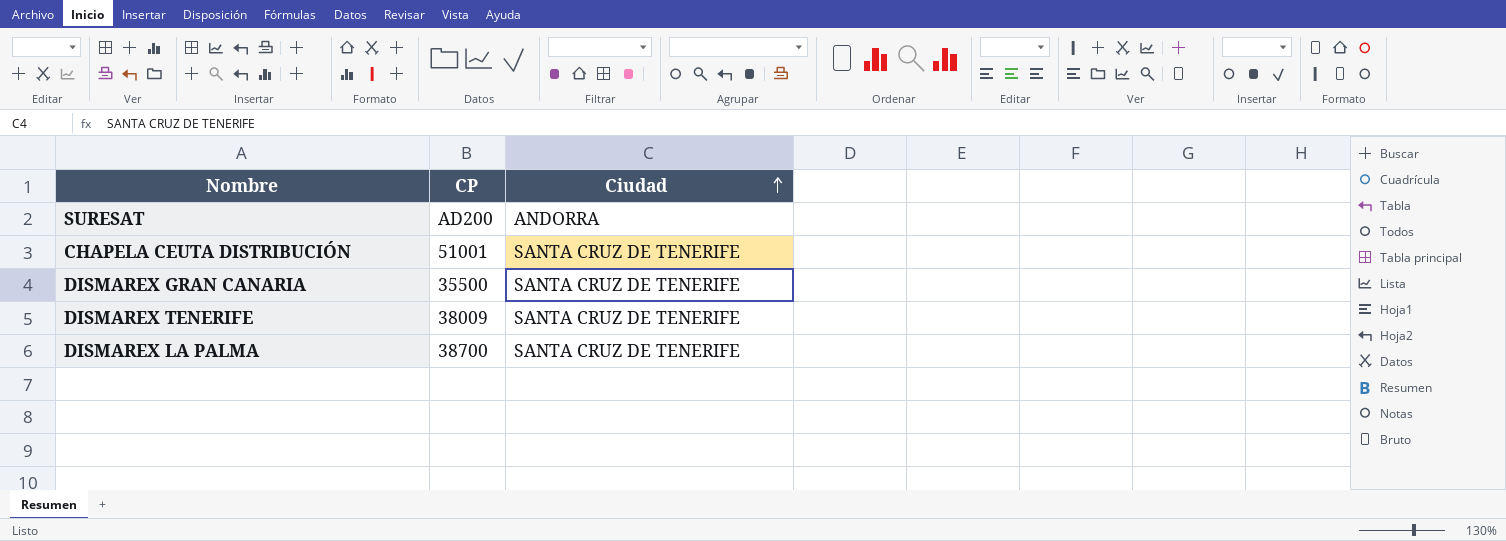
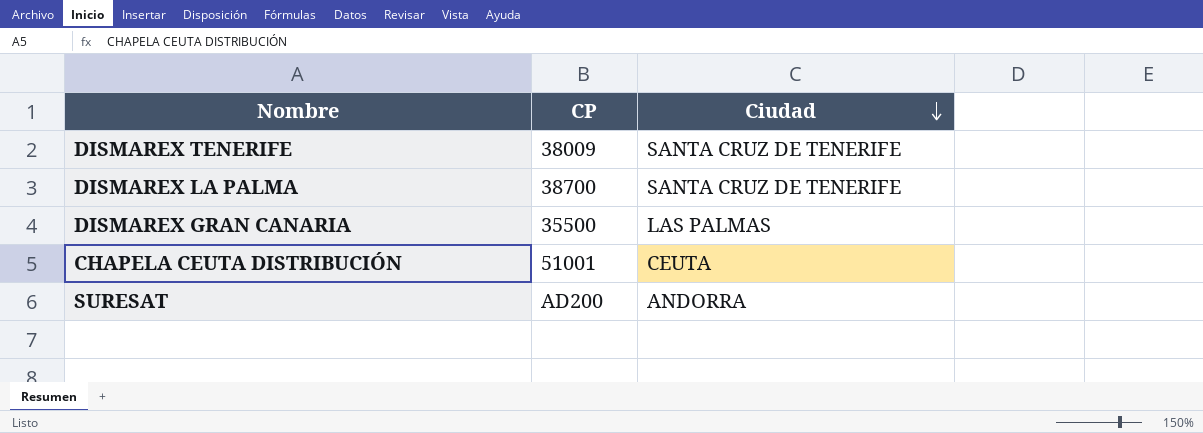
row order: Ciudad ascending -> Ciudad descending
DISMAREX GRAN CANARIA | Ciudad: SANTA CRUZ DE TENERIFE -> LAS PALMAS
CHAPELA CEUTA DISTRIBUCIÓN | Ciudad: SANTA CRUZ DE TENERIFE -> CEUTA

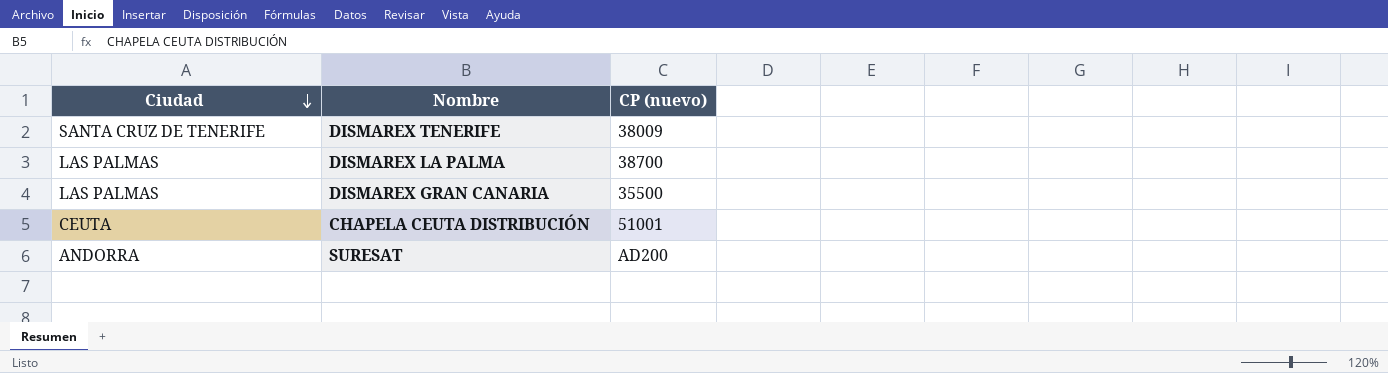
column Ciudad | position: 3 -> 1
column name: CP -> CP (nuevo)
DISMAREX LA PALMA | Ciudad: SANTA CRUZ DE TENERIFE -> LAS PALMAS

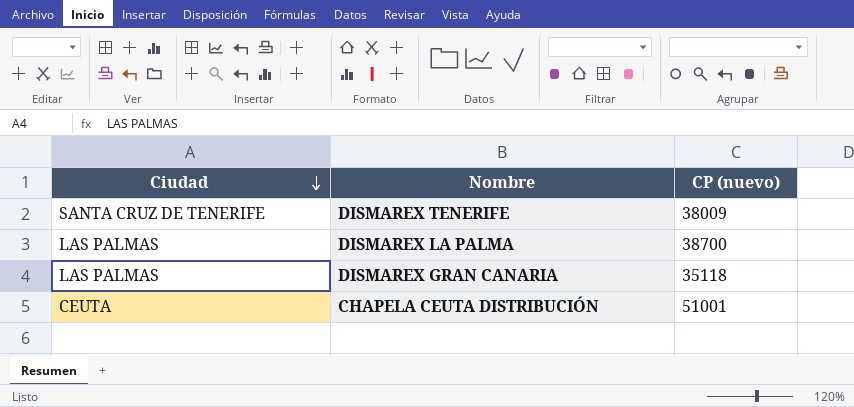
row SURESAT: ANDORRA | AD200 -> none
DISMAREX GRAN CANARIA | CP (nuevo): 35500 -> 35118

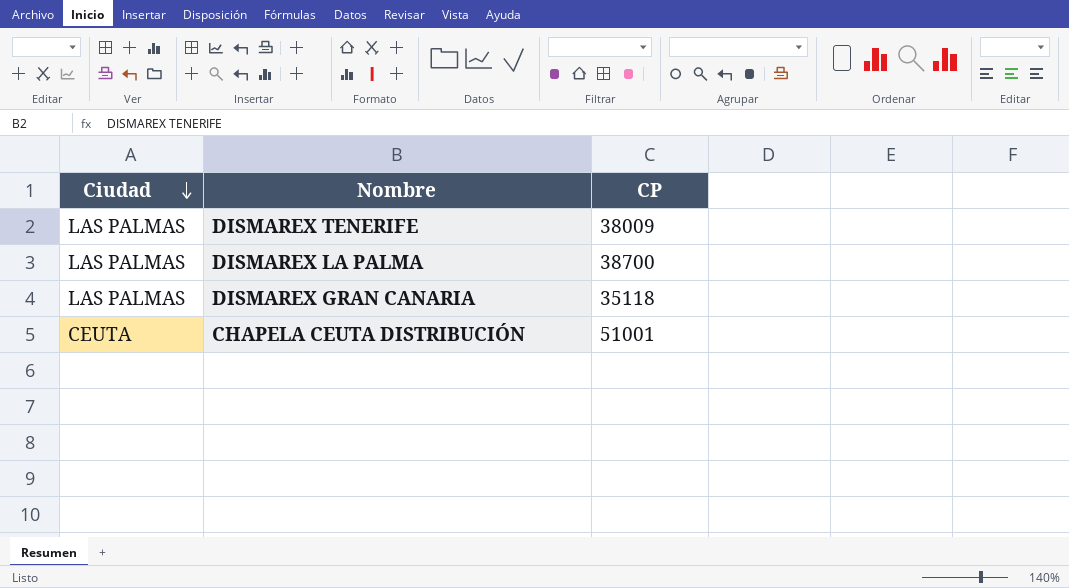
column name: CP (nuevo) -> CP
DISMAREX TENERIFE | Ciudad: SANTA CRUZ DE TENERIFE -> LAS PALMAS

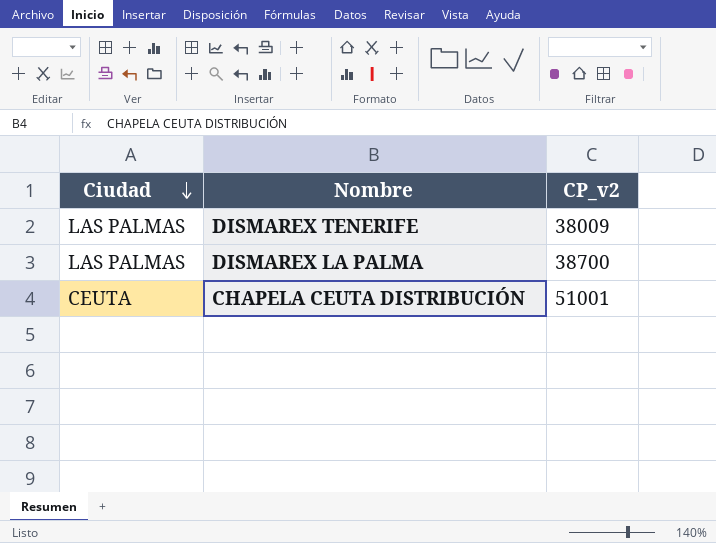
column name: CP -> CP_v2
row DISMAREX GRAN CANARIA: LAS PALMAS | 35118 -> none

